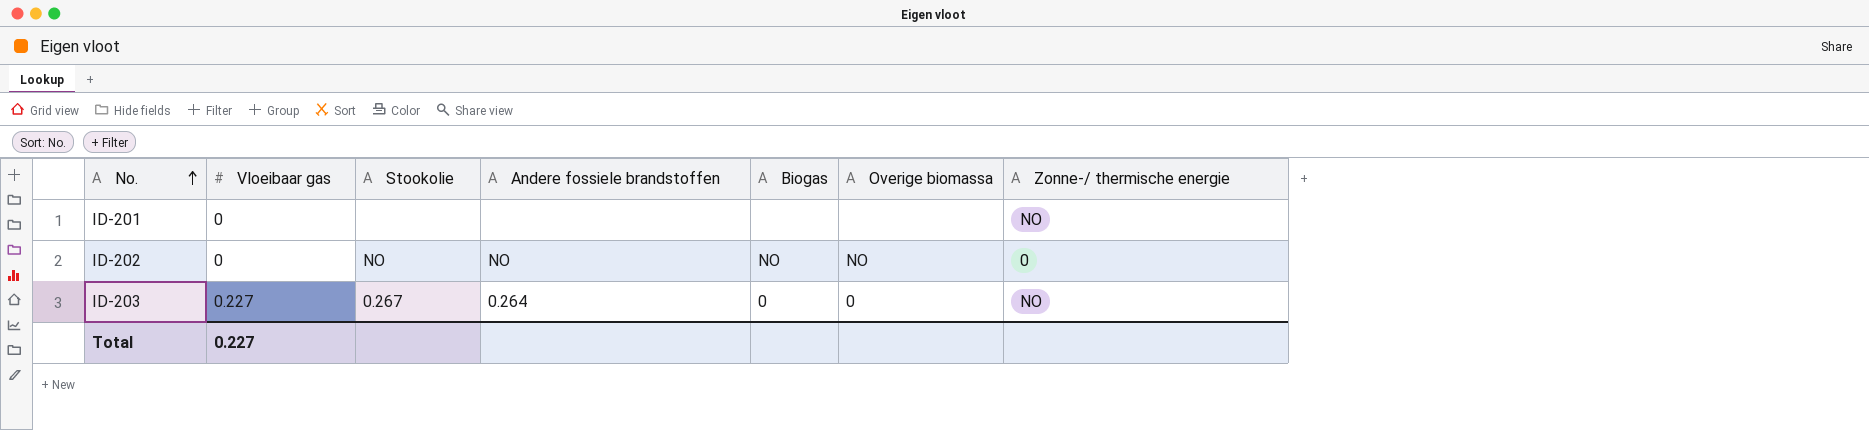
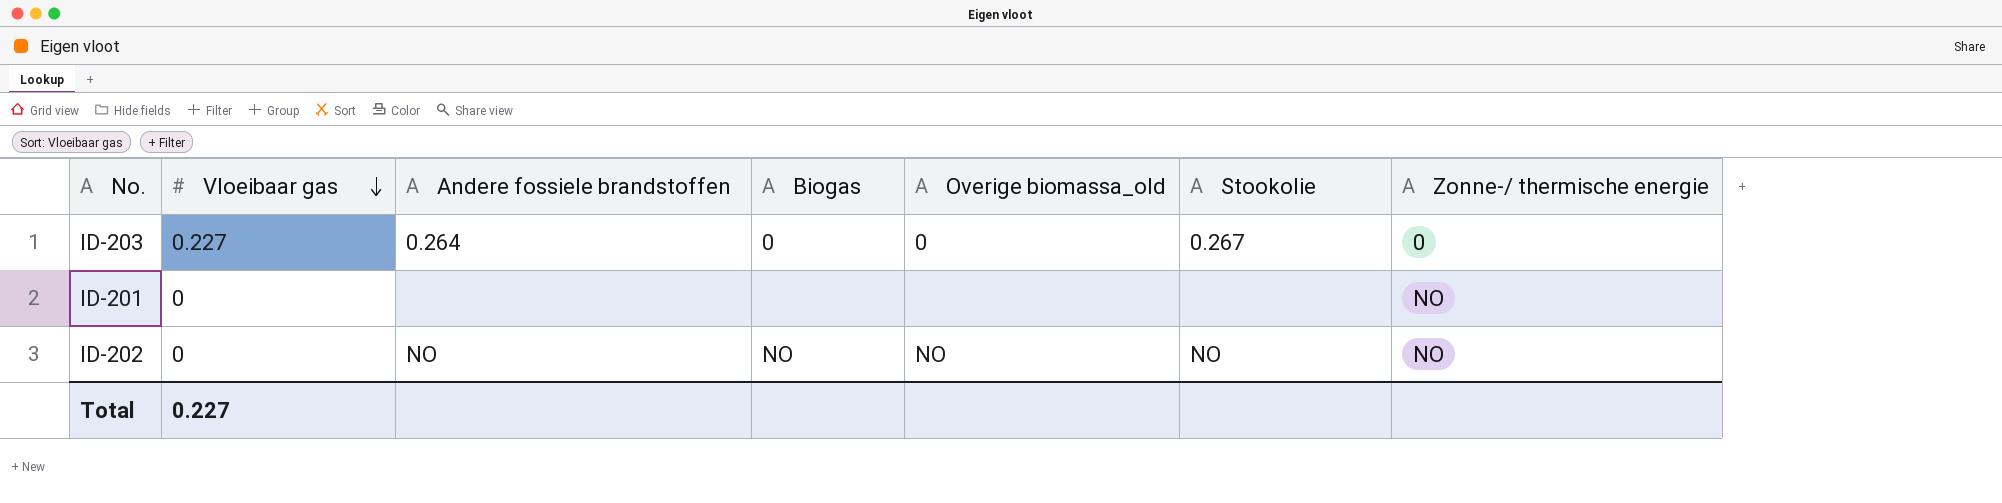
row order: No. ascending -> Vloeibaar gas descending
column name: Overige biomassa -> Overige biomassa_old
column Stookolie | position: 3 -> 6
ID-203 | Zonne-/ thermische energie: NO -> 0
ID-202 | Zonne-/ thermische energie: 0 -> NO

